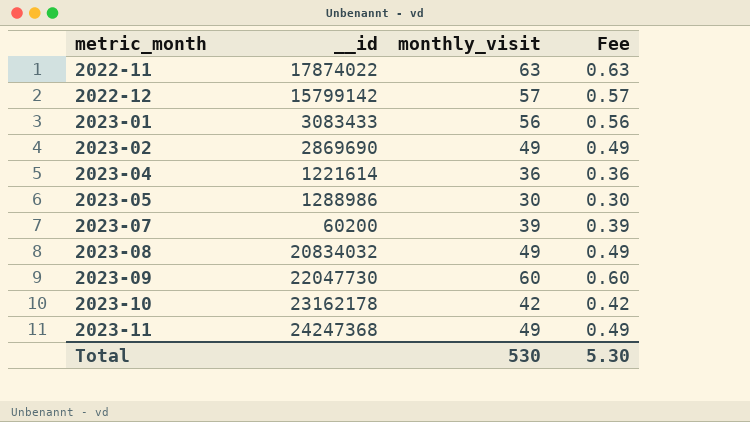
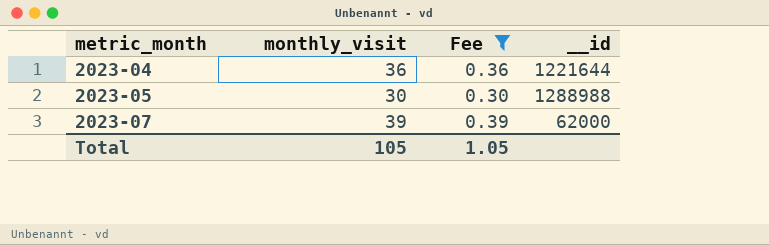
filter: none -> Fee <= 0.39
column __id | position: 2 -> 4
2023-04 | __id: 1221614 -> 1221644
2023-05 | __id: 1288986 -> 1288988
2023-07 | __id: 60200 -> 62000
Total | monthly_visit: 530 -> 105
Total | Fee: 5.30 -> 1.05

